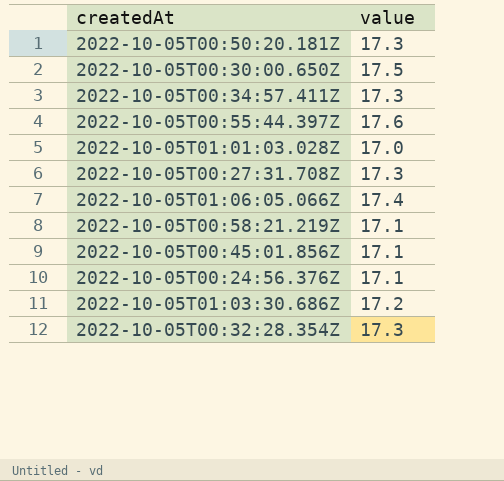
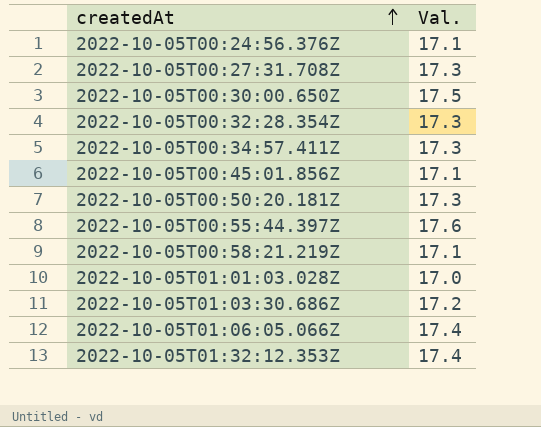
row order: none -> createdAt ascending
column name: value -> Val.
row 2022-10-05T01:32:12.353Z: none -> 17.4

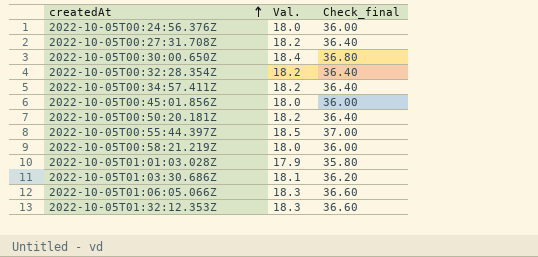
column Check_final | formula: none -> [Val.] * 2
2022-10-05T00:24:56.376Z | Val.: 17.1 -> 18.0
2022-10-05T00:27:31.708Z | Val.: 17.3 -> 18.2
2022-10-05T00:30:00.650Z | Val.: 17.5 -> 18.4
2022-10-05T00:32:28.354Z | Val.: 17.3 -> 18.2
2022-10-05T00:34:57.411Z | Val.: 17.3 -> 18.2
2022-10-05T00:45:01.856Z | Val.: 17.1 -> 18.0
2022-10-05T00:50:20.181Z | Val.: 17.3 -> 18.2
2022-10-05T00:55:44.397Z | Val.: 17.6 -> 18.5
2022-10-05T00:58:21.219Z | Val.: 17.1 -> 18.0
2022-10-05T01:01:03.028Z | Val.: 17.0 -> 17.9
2022-10-05T01:03:30.686Z | Val.: 17.2 -> 18.1
2022-10-05T01:06:05.066Z | Val.: 17.4 -> 18.3
2022-10-05T01:32:12.353Z | Val.: 17.4 -> 18.3

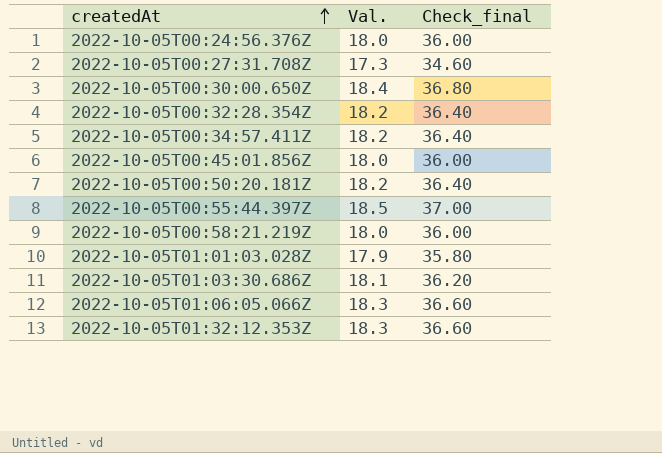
2022-10-05T00:27:31.708Z | Val.: 18.2 -> 17.3
2022-10-05T00:27:31.708Z | Check_final: 36.40 -> 34.60

